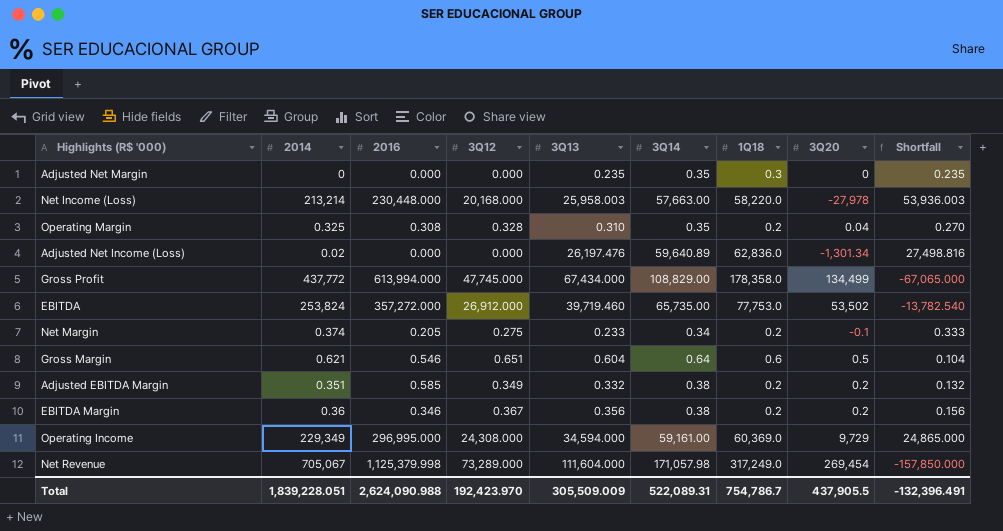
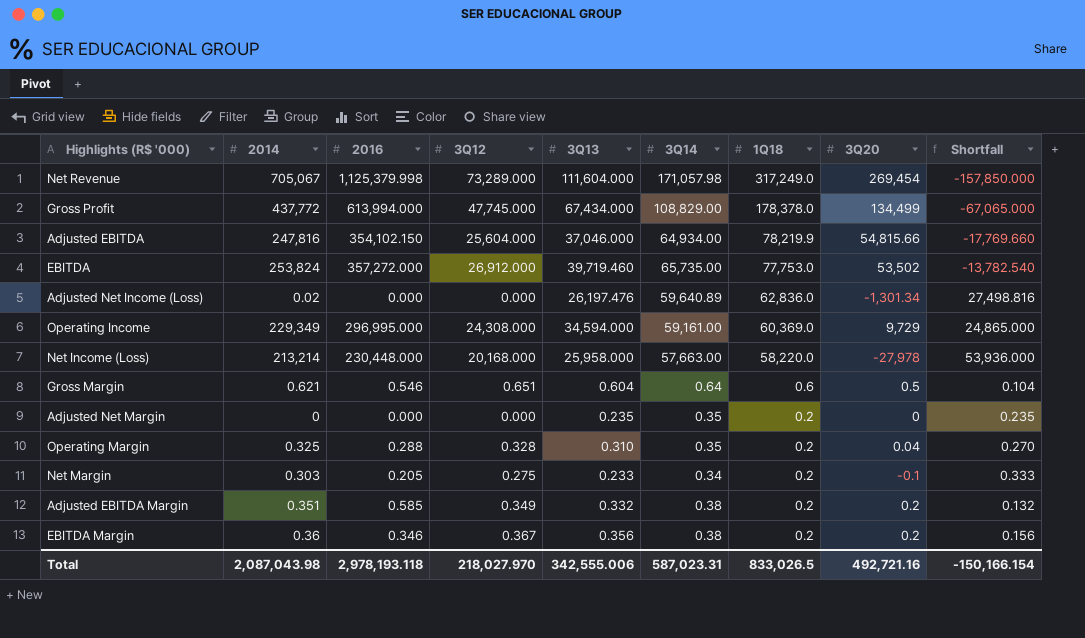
row order: none -> 1Q18 descending
Gross Profit | 1Q18: 178,358.0 -> 178,378.0
row Adjusted EBITDA: none -> 247,816 | 354,102.150 | 25,604.000 | 37,046.000 | 64,934.00 | 78,219.9 | 54,815.66 | -17,769.660
Net Income (Loss) | 3Q13: 25,958.003 -> 25,958.000
Net Income (Loss) | Shortfall: 53,936.003 -> 53,936.000
Adjusted Net Margin | 1Q18: 0.3 -> 0.2
Operating Margin | 2016: 0.308 -> 0.288
Net Margin | 2014: 0.374 -> 0.303
Total | 2014: 1,839,228.051 -> 2,087,043.98
Total | 2016: 2,624,090.988 -> 2,978,193.118
Total | 3Q12: 192,423.970 -> 218,027.970
Total | 3Q13: 305,509.009 -> 342,555.006
Total | 3Q14: 522,089.31 -> 587,023.31
Total | 1Q18: 754,786.7 -> 833,026.5
Total | 3Q20: 437,905.5 -> 492,721.16
Total | Shortfall: -132,396.491 -> -150,166.154

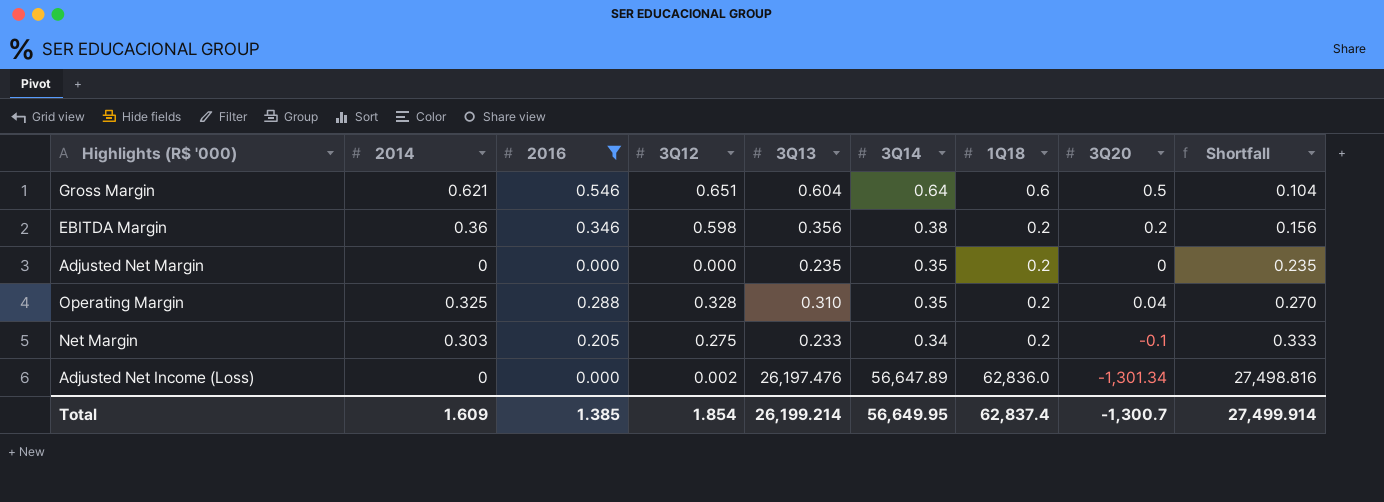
filter: none -> 2016 <= 0.546
row order: 1Q18 descending -> Shortfall ascending
EBITDA Margin | 3Q12: 0.367 -> 0.598
Adjusted Net Income (Loss) | 2014: 0.02 -> 0
Adjusted Net Income (Loss) | 3Q12: 0.000 -> 0.002
Adjusted Net Income (Loss) | 3Q14: 59,640.89 -> 56,647.89
Total | 2014: 2,087,043.98 -> 1.609
Total | 2016: 2,978,193.118 -> 1.385
Total | 3Q12: 218,027.970 -> 1.854
Total | 3Q13: 342,555.006 -> 26,199.214
Total | 3Q14: 587,023.31 -> 56,649.95
Total | 1Q18: 833,026.5 -> 62,837.4
Total | 3Q20: 492,721.16 -> -1,300.7
Total | Shortfall: -150,166.154 -> 27,499.914

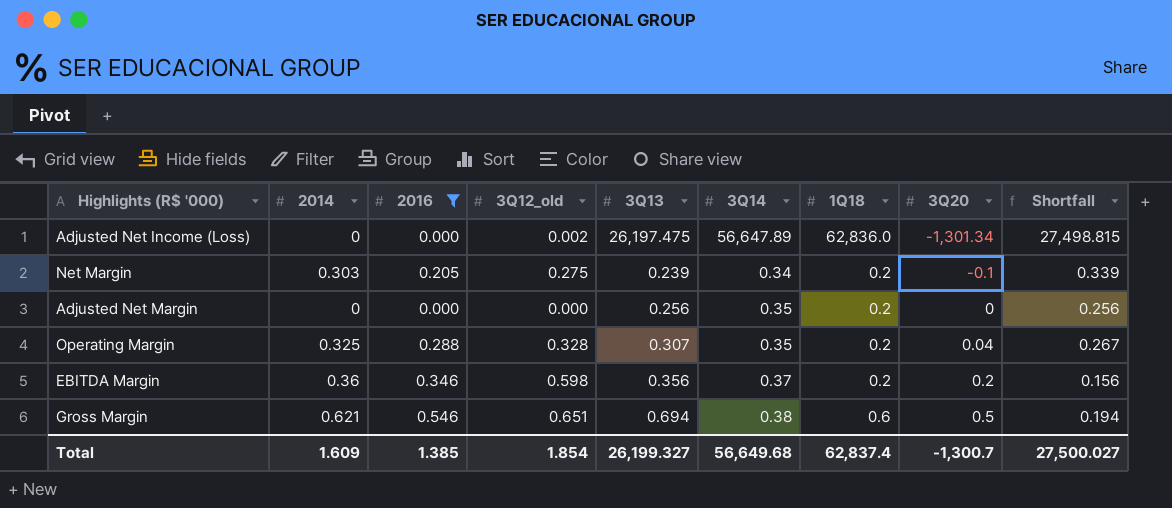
row order: Shortfall ascending -> 3Q20 ascending
column name: 3Q12 -> 3Q12_old
Adjusted Net Income (Loss) | 3Q13: 26,197.476 -> 26,197.475
Adjusted Net Income (Loss) | Shortfall: 27,498.816 -> 27,498.815
Net Margin | 3Q13: 0.233 -> 0.239
Net Margin | Shortfall: 0.333 -> 0.339
Adjusted Net Margin | 3Q13: 0.235 -> 0.256
Adjusted Net Margin | Shortfall: 0.235 -> 0.256
Operating Margin | 3Q13: 0.310 -> 0.307
Operating Margin | Shortfall: 0.270 -> 0.267
EBITDA Margin | 3Q14: 0.38 -> 0.37
Gross Margin | 3Q13: 0.604 -> 0.694
Gross Margin | 3Q14: 0.64 -> 0.38
Gross Margin | Shortfall: 0.104 -> 0.194
Total | 3Q13: 26,199.214 -> 26,199.327
Total | 3Q14: 56,649.95 -> 56,649.68
Total | Shortfall: 27,499.914 -> 27,500.027

